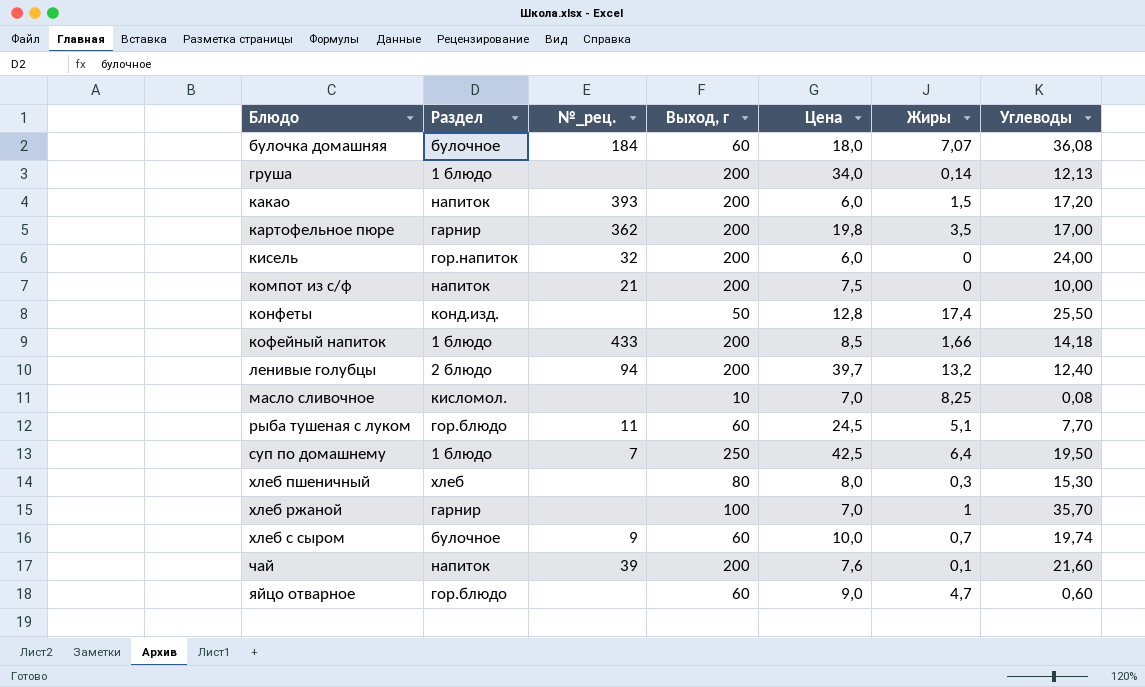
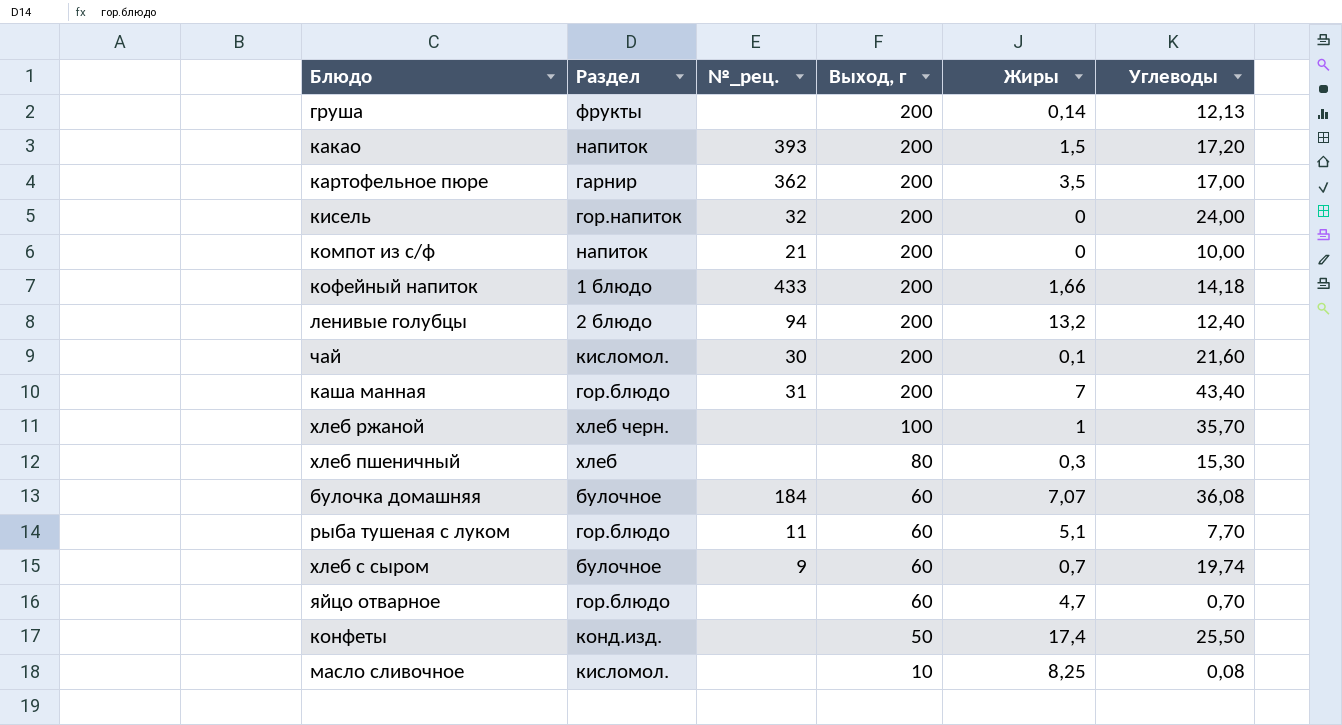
row order: Блюдо ascending -> Выход, г descending
column Цена | position: 5 -> none
row суп по домашнему: 1 блюдо | 7 | 250 | 42,5 | 6,4 | 19,50 -> none
груша | Раздел: 1 блюдо -> фрукты
чай | Раздел: напиток -> кисломол.
чай | №_рец.: 39 -> 30
row каша манная: none -> гор.блюдо | 31 | 200 | 7 | 43,40
хлеб ржаной | Раздел: гарнир -> хлеб черн.
яйцо отварное | Углеводы: 0,60 -> 0,70

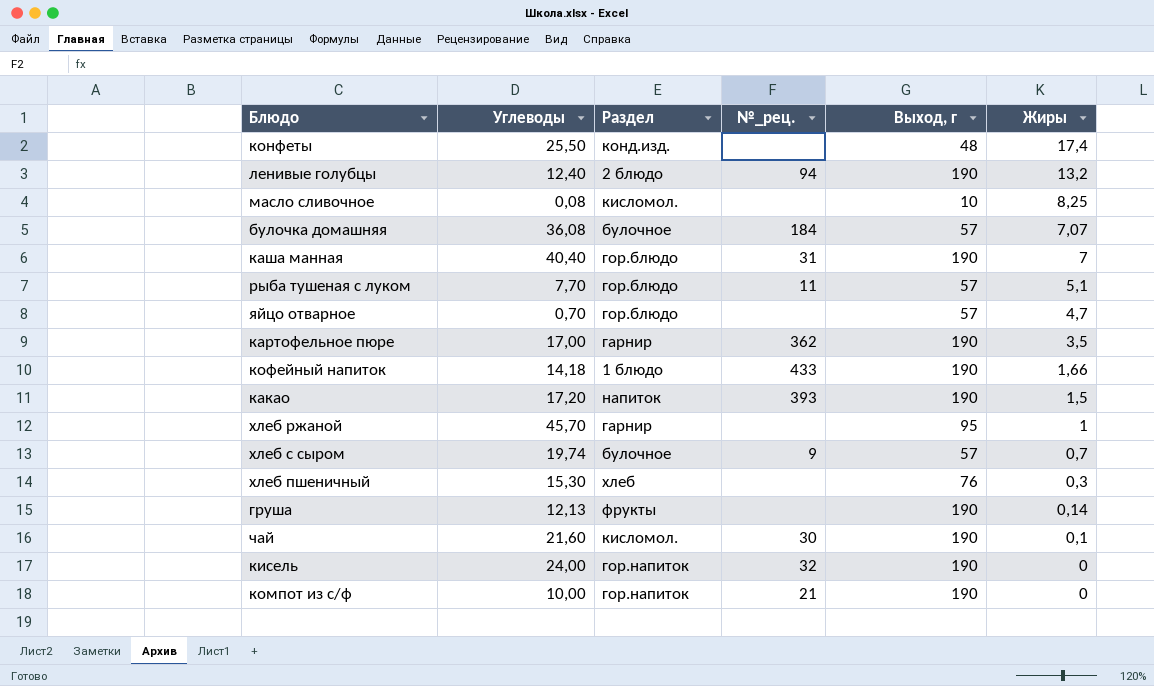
row order: Выход, г descending -> Жиры descending
column Углеводы | position: 6 -> 2
конфеты | Выход, г: 50 -> 48
ленивые голубцы | Выход, г: 200 -> 190
булочка домашняя | Выход, г: 60 -> 57
каша манная | Углеводы: 43,40 -> 40,40
каша манная | Выход, г: 200 -> 190
рыба тушеная с луком | Выход, г: 60 -> 57
яйцо отварное | Выход, г: 60 -> 57
картофельное пюре | Выход, г: 200 -> 190
кофейный напиток | Выход, г: 200 -> 190
какао | Выход, г: 200 -> 190
хлеб ржаной | Углеводы: 35,70 -> 45,70
хлеб ржаной | Раздел: хлеб черн. -> гарнир
хлеб ржаной | Выход, г: 100 -> 95
хлеб с сыром | Выход, г: 60 -> 57
хлеб пшеничный | Выход, г: 80 -> 76
груша | Выход, г: 200 -> 190
чай | Выход, г: 200 -> 190
кисель | Выход, г: 200 -> 190
компот из с/ф | Раздел: напиток -> гор.напиток
компот из с/ф | Выход, г: 200 -> 190

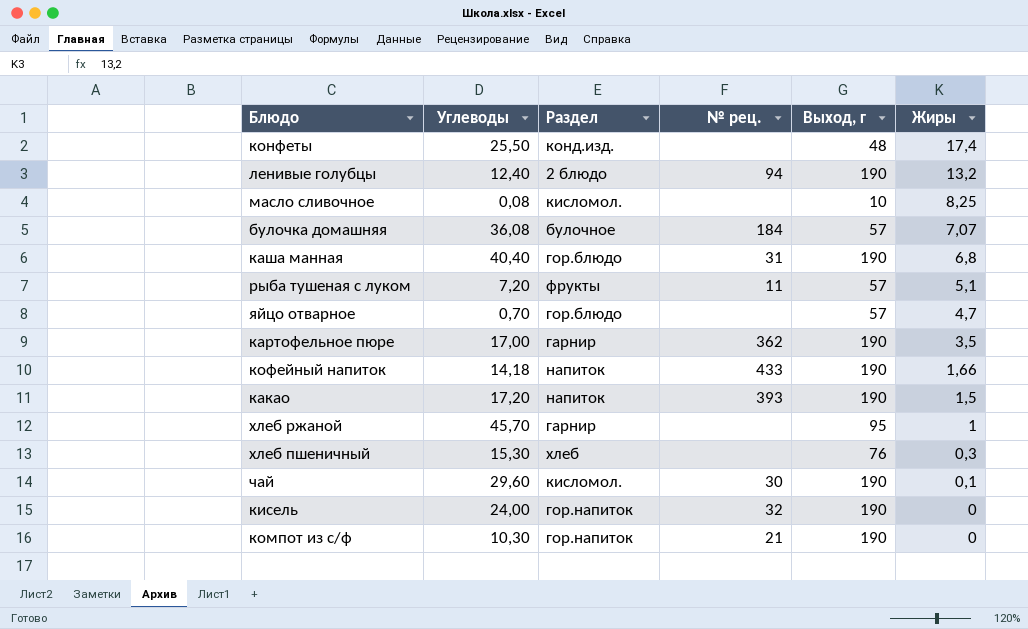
column name: №_рец. -> № рец.
row хлеб с сыром: 19,74 | булочное | 9 | 57 | 0,7 -> none
row груша: 12,13 | фрукты | none | 190 | 0,14 -> none
каша манная | Жиры: 7 -> 6,8
рыба тушеная с луком | Углеводы: 7,70 -> 7,20
рыба тушеная с луком | Раздел: гор.блюдо -> фрукты
кофейный напиток | Раздел: 1 блюдо -> напиток
чай | Углеводы: 21,60 -> 29,60
компот из с/ф | Углеводы: 10,00 -> 10,30

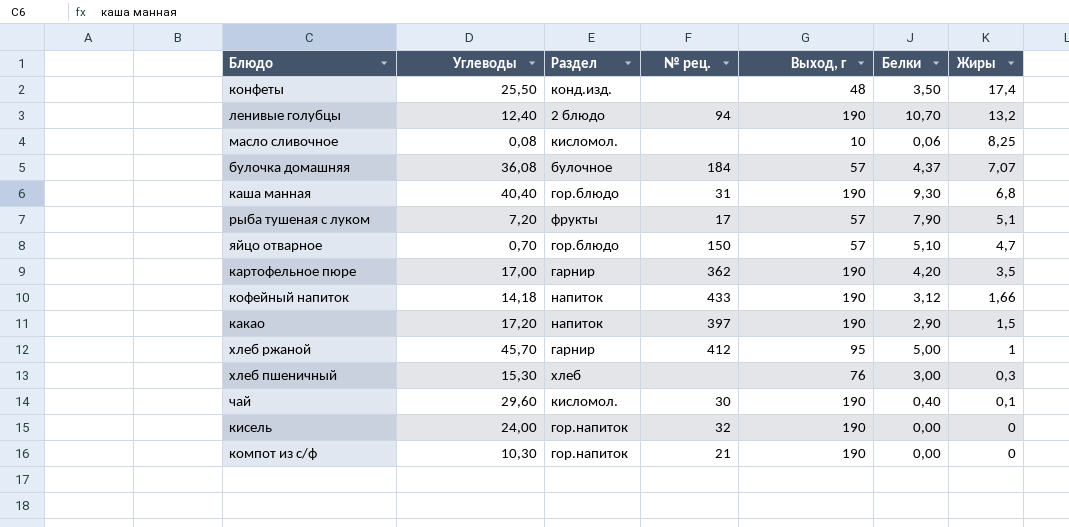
column Белки | position: none -> 6
рыба тушеная с луком | № рец.: 11 -> 17
яйцо отварное | № рец.: none -> 150
какао | № рец.: 393 -> 397
хлеб ржаной | № рец.: none -> 412

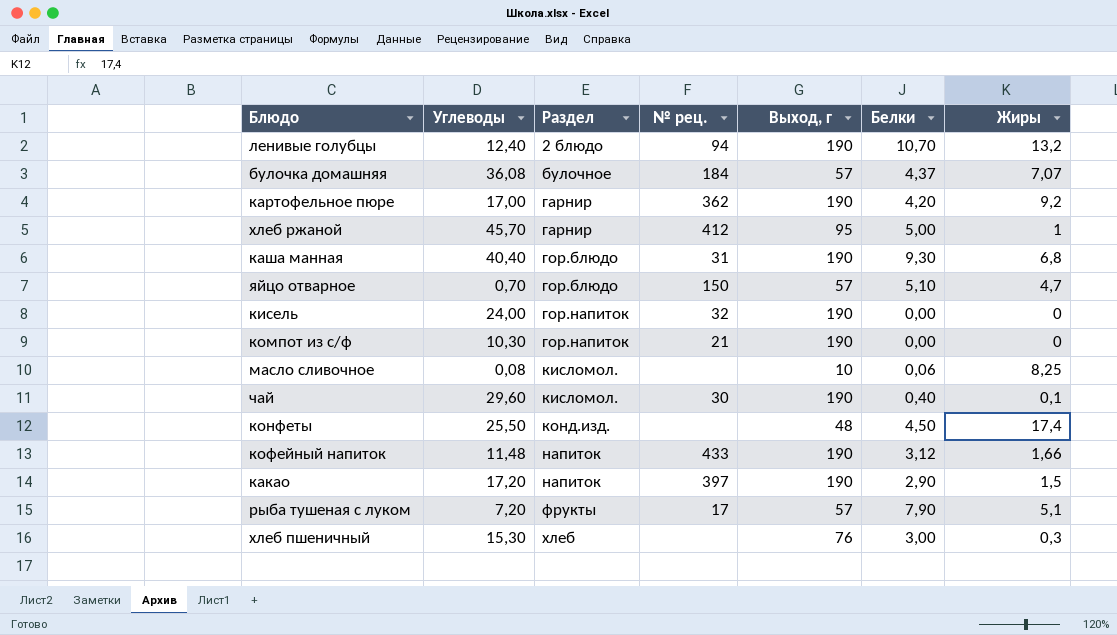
row order: Жиры descending -> Раздел ascending
картофельное пюре | Жиры: 3,5 -> 9,2
конфеты | Белки: 3,50 -> 4,50
кофейный напиток | Углеводы: 14,18 -> 11,48

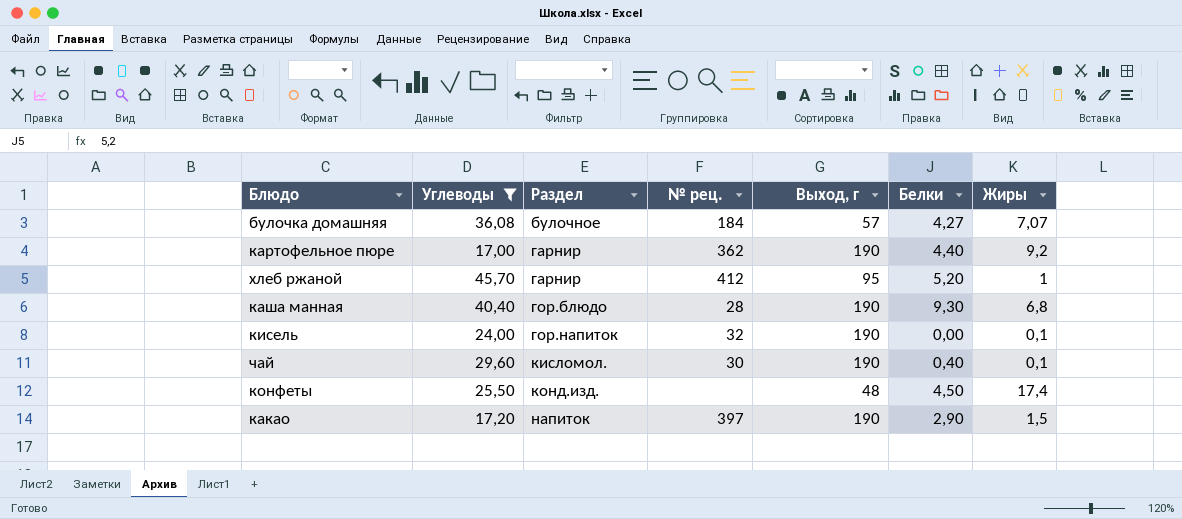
filter: none -> Углеводы >= 17,00
булочка домашняя | Белки: 4,37 -> 4,27
картофельное пюре | Белки: 4,20 -> 4,40
хлеб ржаной | Белки: 5,00 -> 5,20
каша манная | № рец.: 31 -> 28
кисель | Жиры: 0 -> 0,1

